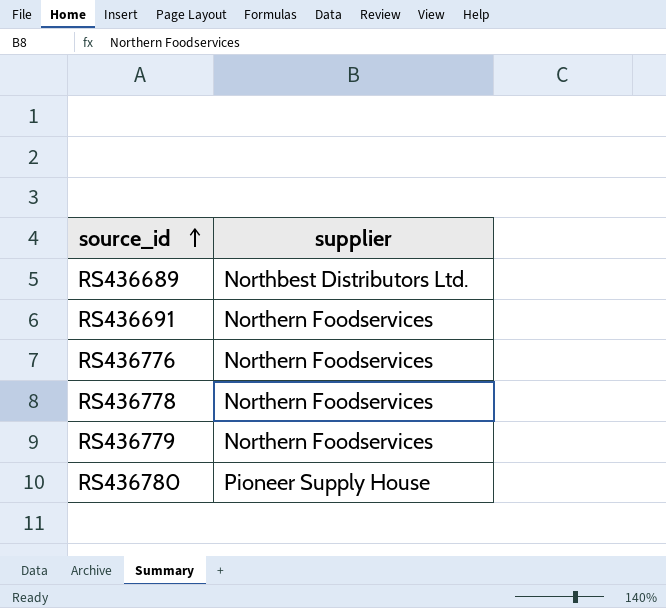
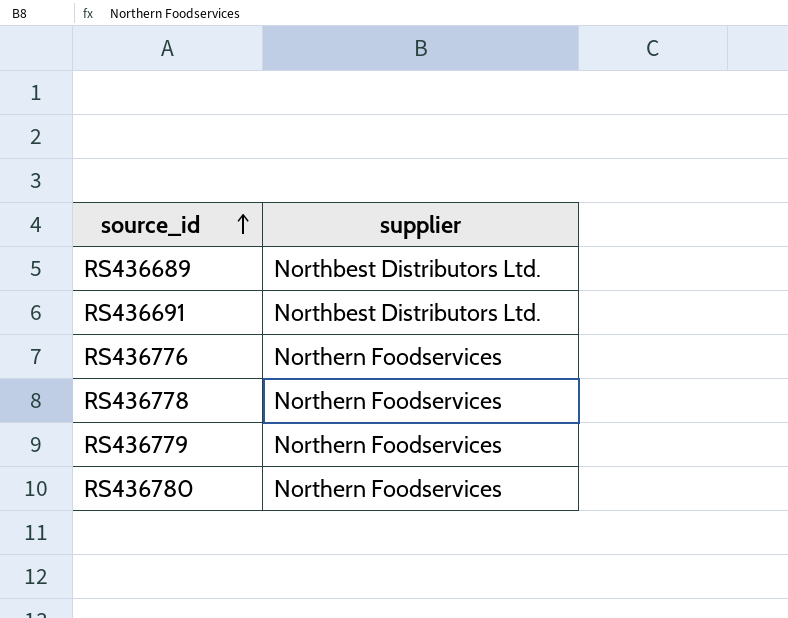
RS436691 | supplier: Northern Foodservices -> Northbest Distributors Ltd.
RS436780 | supplier: Pioneer Supply House -> Northern Foodservices

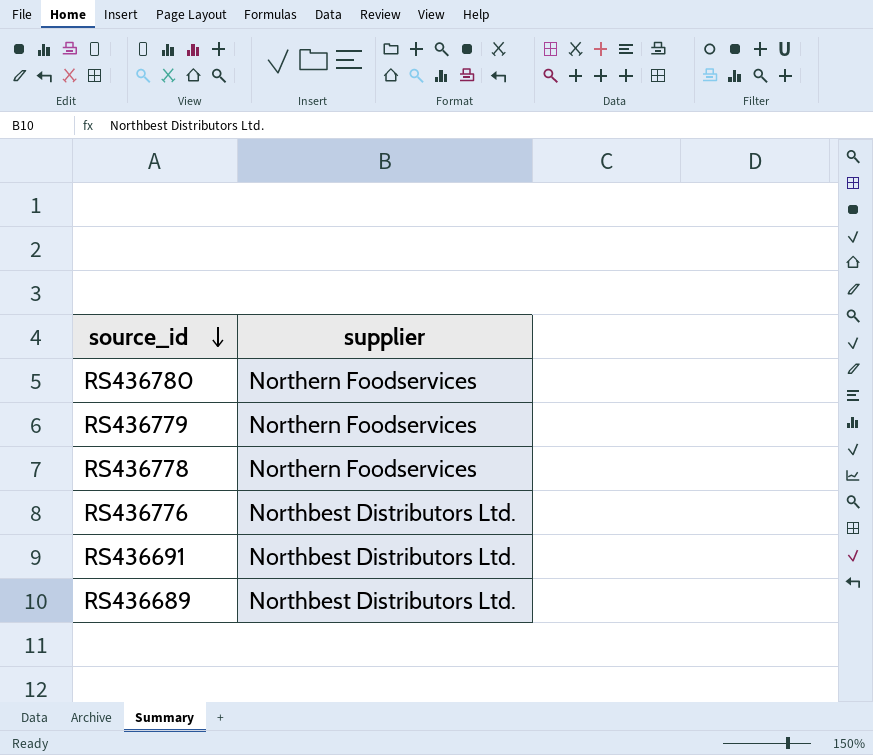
row order: source_id ascending -> source_id descending
RS436776 | supplier: Northern Foodservices -> Northbest Distributors Ltd.

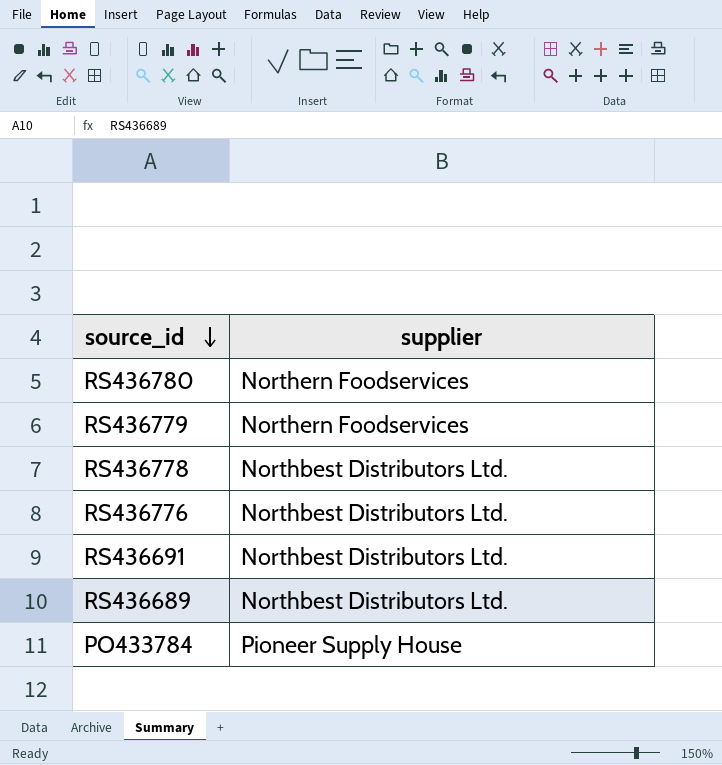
RS436778 | supplier: Northern Foodservices -> Northbest Distributors Ltd.
row PO433784: none -> Pioneer Supply House

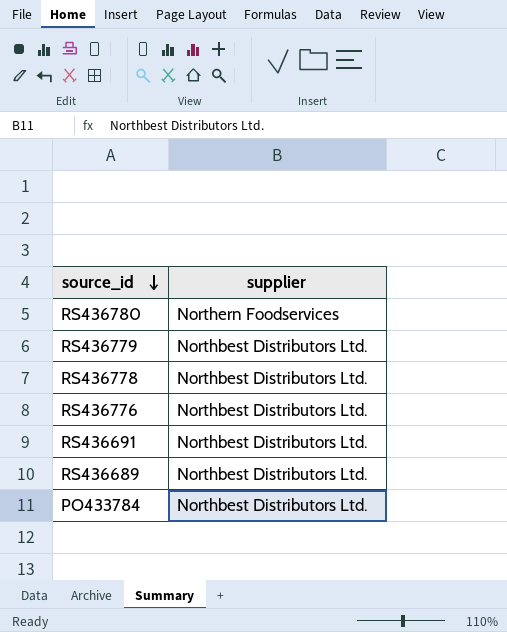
RS436779 | supplier: Northern Foodservices -> Northbest Distributors Ltd.
PO433784 | supplier: Pioneer Supply House -> Northbest Distributors Ltd.

